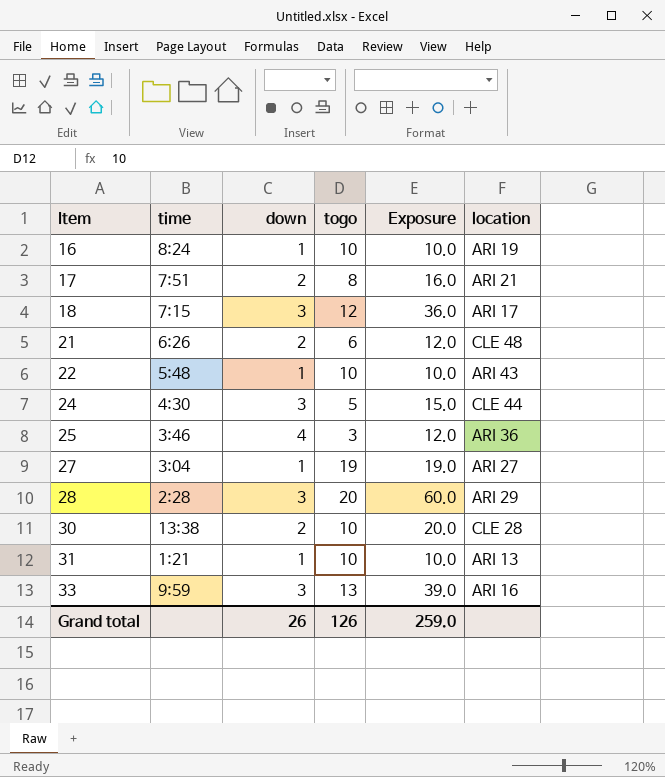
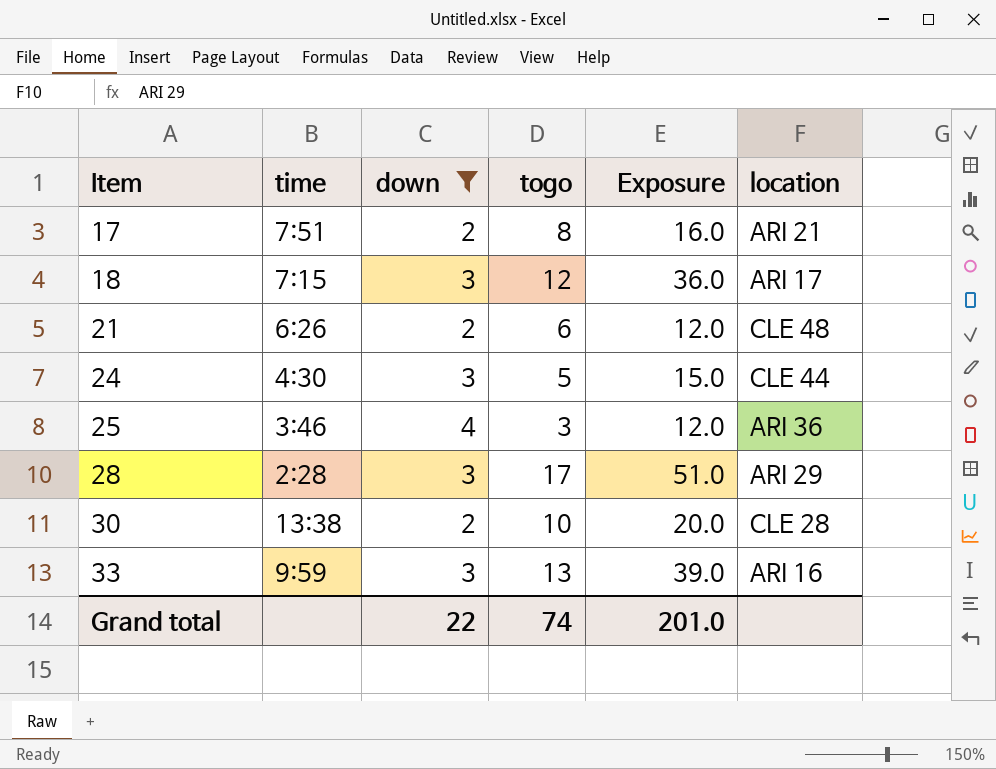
filter: none -> down != 1
28 | togo: 20 -> 17
28 | Exposure: 60.0 -> 51.0
Grand total | down: 26 -> 22
Grand total | togo: 126 -> 74
Grand total | Exposure: 259.0 -> 201.0

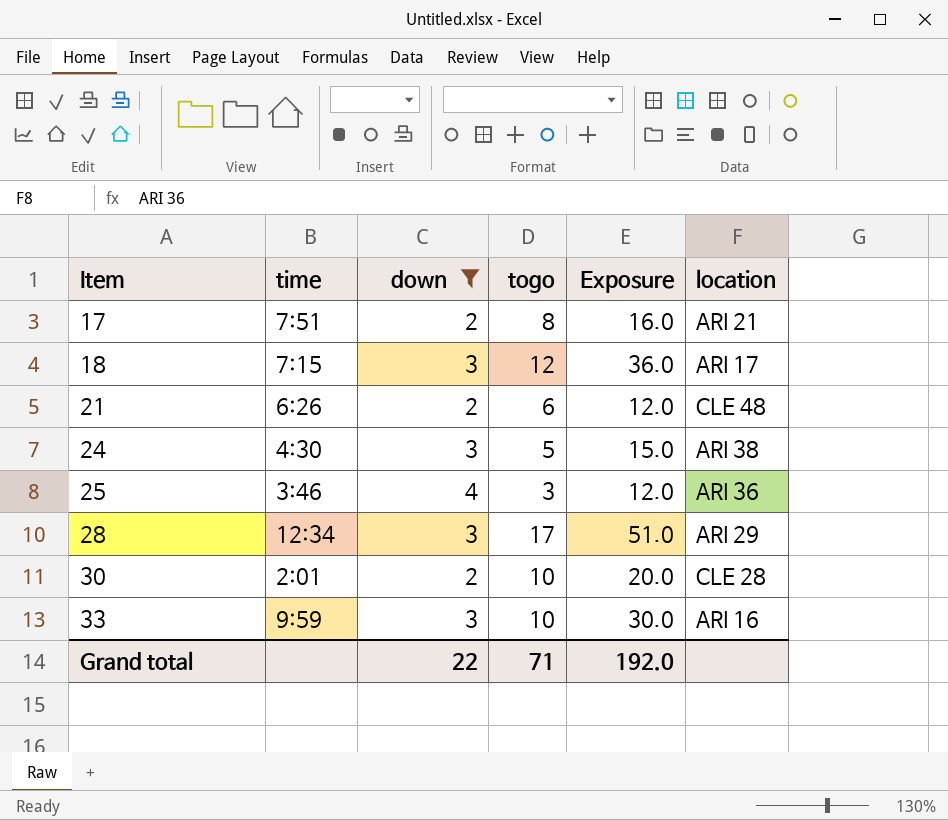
24 | location: CLE 44 -> ARI 38
28 | time: 2:28 -> 12:34
30 | time: 13:38 -> 2:01
33 | togo: 13 -> 10
33 | Exposure: 39.0 -> 30.0
Grand total | togo: 74 -> 71
Grand total | Exposure: 201.0 -> 192.0

